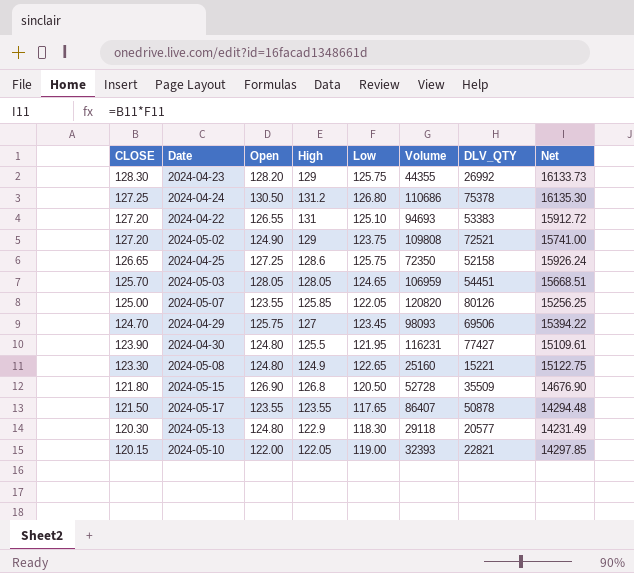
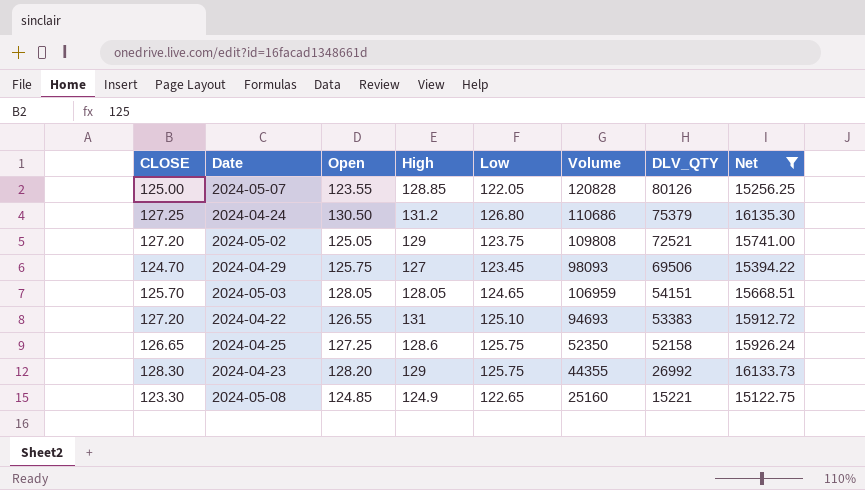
filter: none -> Net >= 15122.75
row order: CLOSE descending -> DLV_QTY descending
2024-05-07 | High: 125.85 -> 128.85
2024-05-07 | Volume: 120820 -> 120828
2024-04-24 | DLV_QTY: 75378 -> 75379
2024-05-02 | Open: 124.90 -> 125.05
2024-05-03 | DLV_QTY: 54451 -> 54151
2024-04-25 | Volume: 72350 -> 52350
2024-05-08 | Open: 124.80 -> 124.85

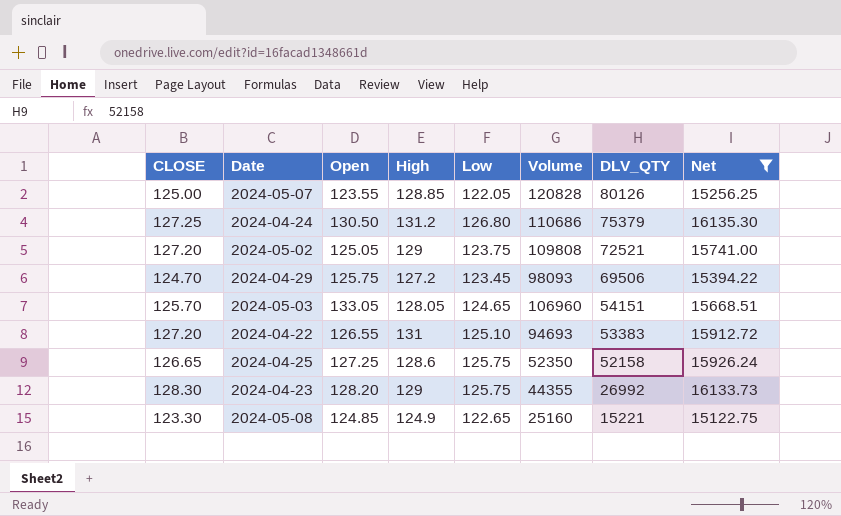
2024-04-29 | High: 127 -> 127.2
2024-05-03 | Open: 128.05 -> 133.05
2024-05-03 | Volume: 106959 -> 106960

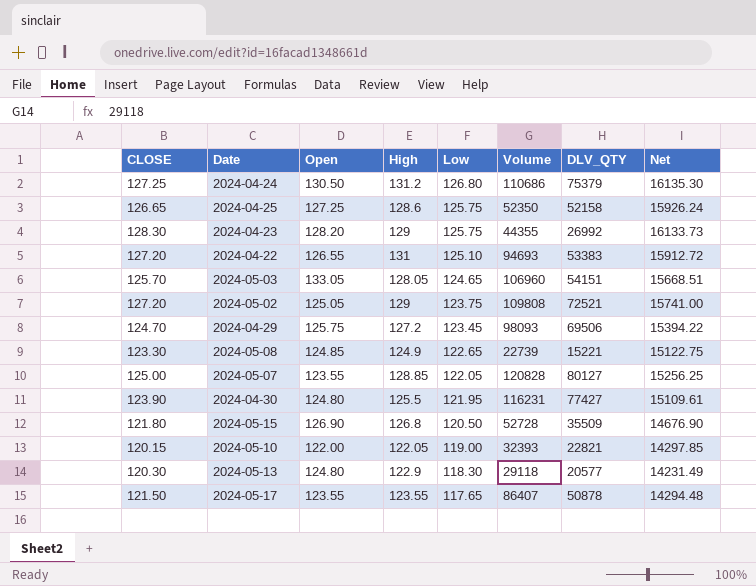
filter: Net >= 15122.75 -> none
row order: DLV_QTY descending -> Low descending
2024-05-08 | Volume: 25160 -> 22739
2024-05-07 | DLV_QTY: 80126 -> 80127

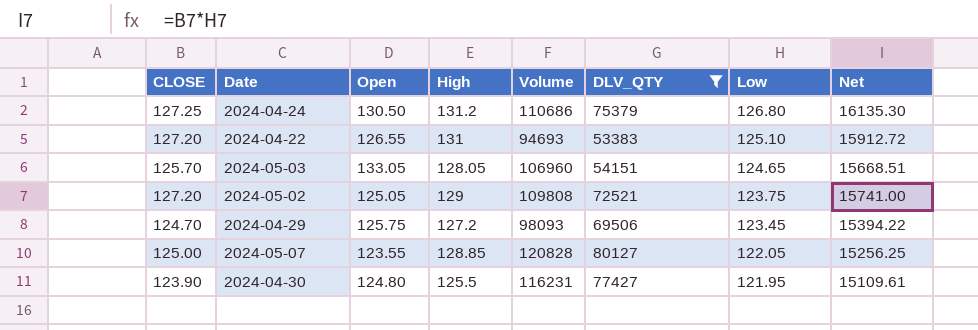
filter: none -> DLV_QTY >= 53383
column Low | position: 5 -> 7

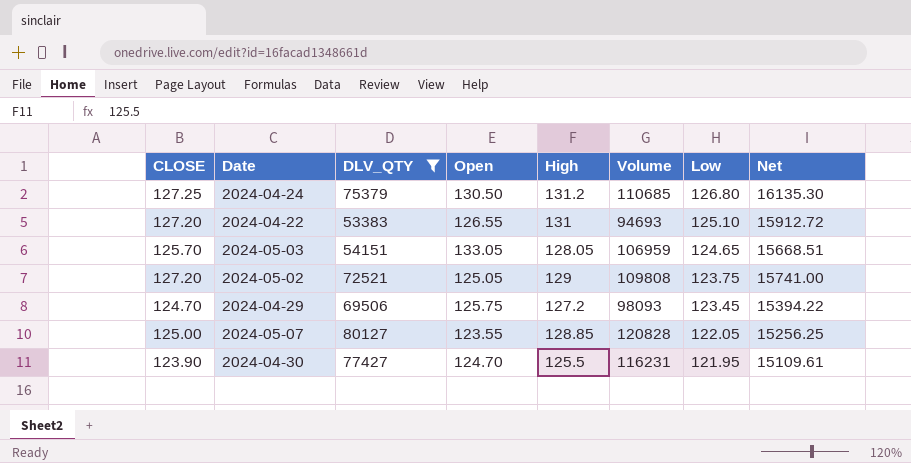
column DLV_QTY | position: 6 -> 3
2024-04-24 | Volume: 110686 -> 110685
2024-05-03 | Volume: 106960 -> 106959
2024-04-30 | Open: 124.80 -> 124.70

